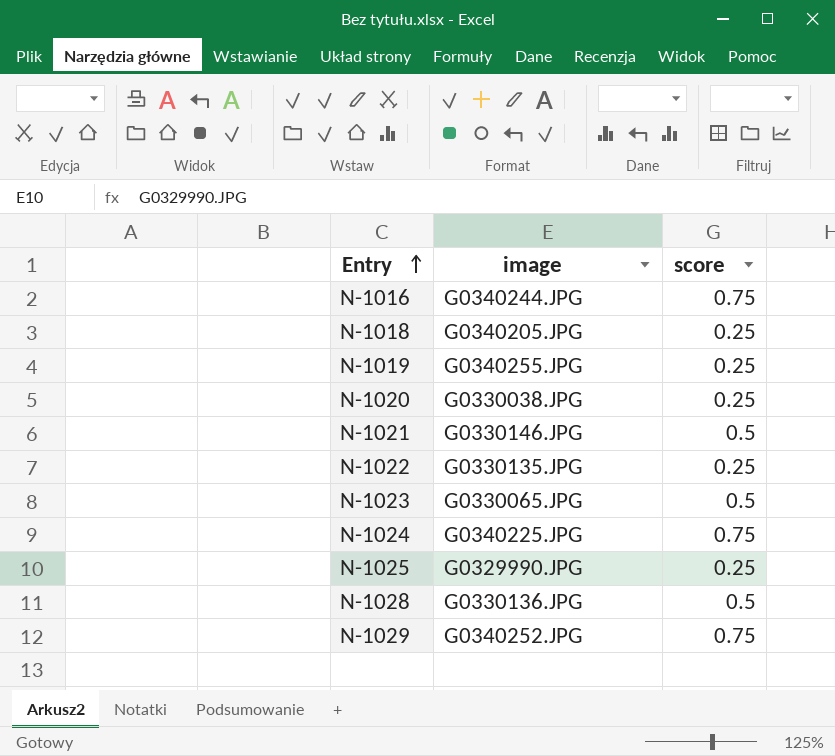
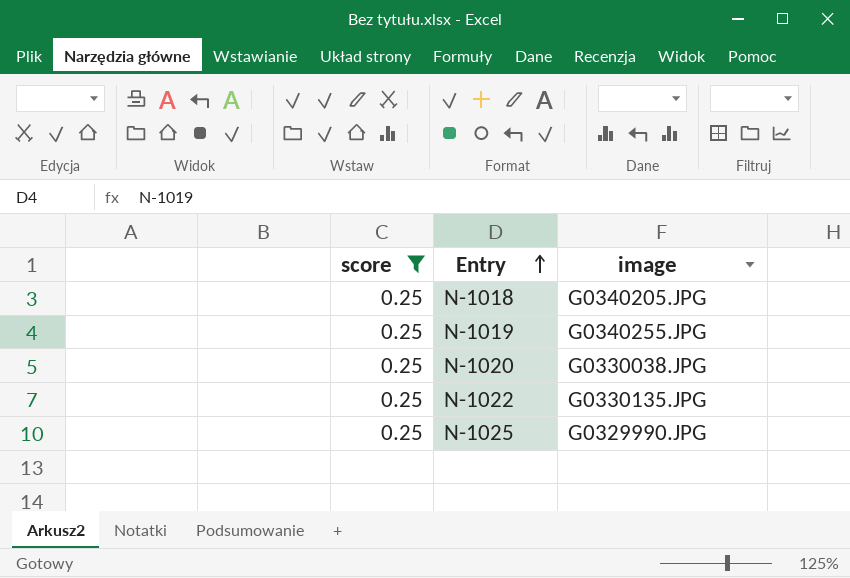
filter: none -> score = 0.25
column score | position: 3 -> 1

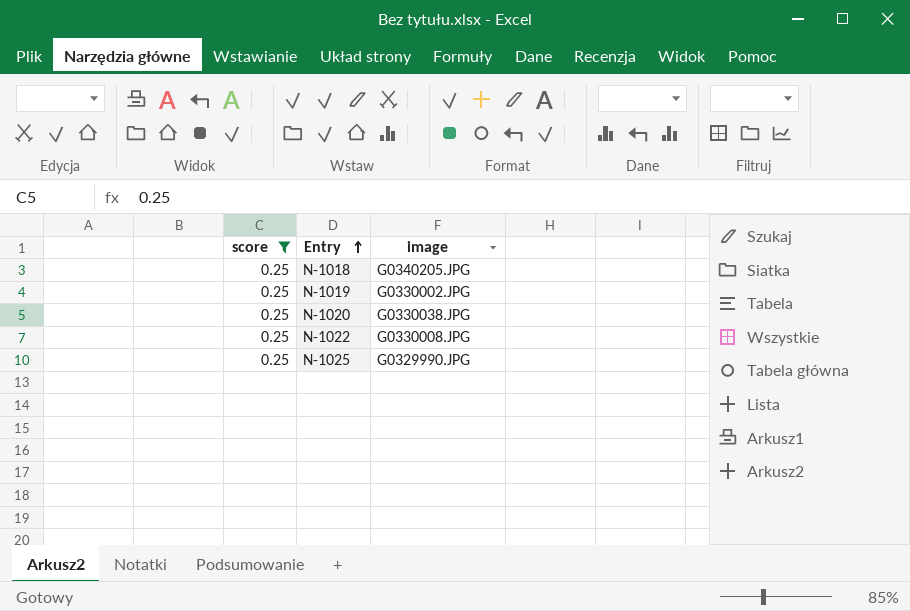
N-1019 | image: G0340255.JPG -> G0330002.JPG
N-1022 | image: G0330135.JPG -> G0330008.JPG

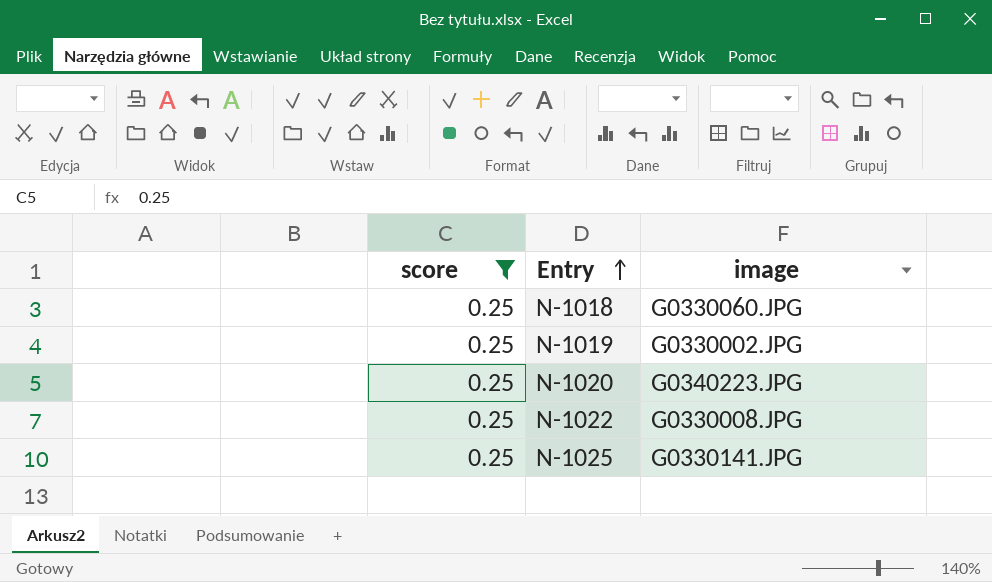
N-1018 | image: G0340205.JPG -> G0330060.JPG
N-1020 | image: G0330038.JPG -> G0340223.JPG
N-1025 | image: G0329990.JPG -> G0330141.JPG

